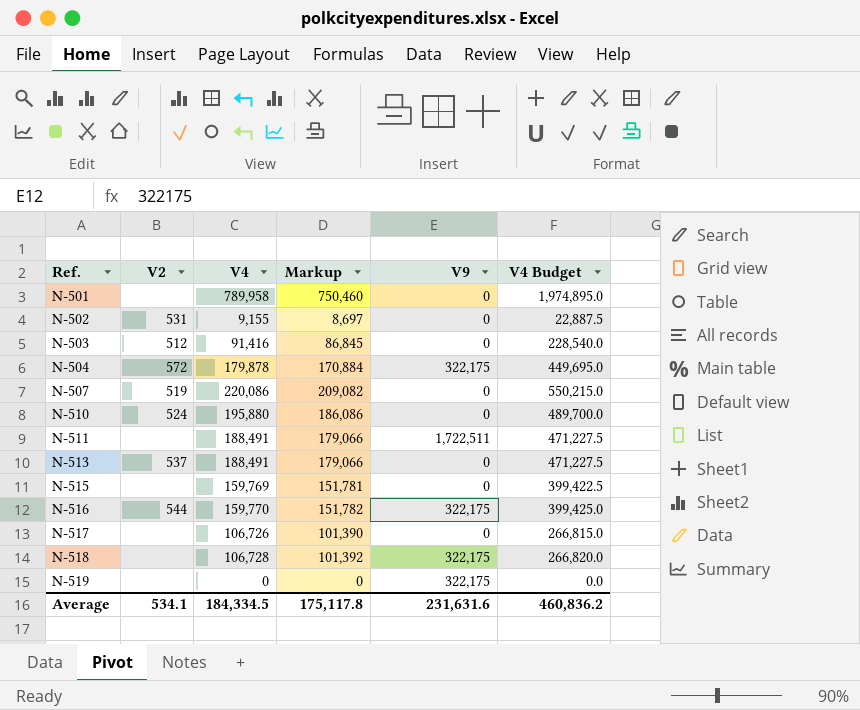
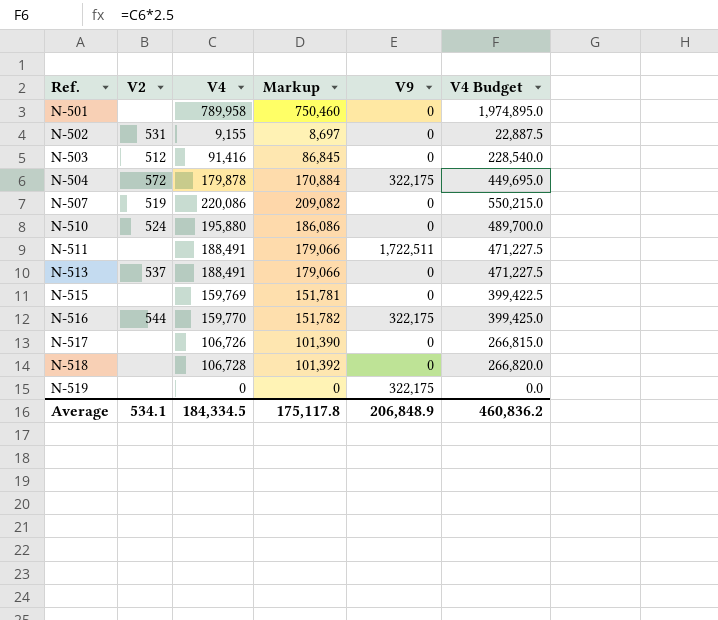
N-518 | V9: 322,175 -> 0
Average | V9: 231,631.6 -> 206,848.9

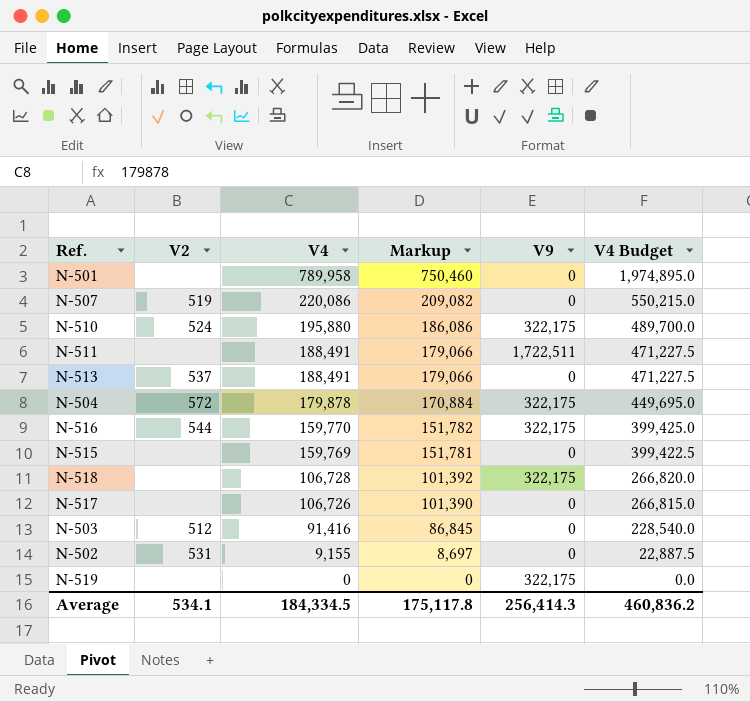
row order: Ref. ascending -> V4 descending
N-510 | V9: 0 -> 322,175
N-518 | V9: 0 -> 322,175
Average | V9: 206,848.9 -> 256,414.3

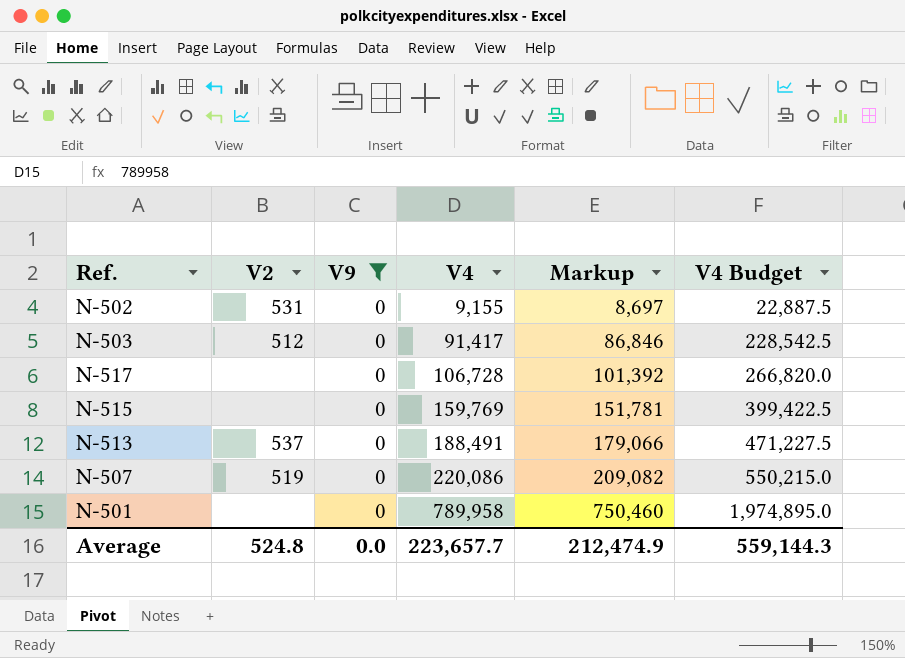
filter: none -> V9 = 0
row order: V4 descending -> V4 ascending
column V9 | position: 5 -> 3
N-503 | V4: 91,416 -> 91,417
N-503 | Markup: 86,845 -> 86,846
N-503 | V4 Budget: 228,540.0 -> 228,542.5
N-517 | V4: 106,726 -> 106,728
N-517 | Markup: 101,390 -> 101,392
N-517 | V4 Budget: 266,815.0 -> 266,820.0
Average | V2: 534.1 -> 524.8
Average | V9: 256,414.3 -> 0.0
Average | V4: 184,334.5 -> 223,657.7
Average | Markup: 175,117.8 -> 212,474.9
Average | V4 Budget: 460,836.2 -> 559,144.3

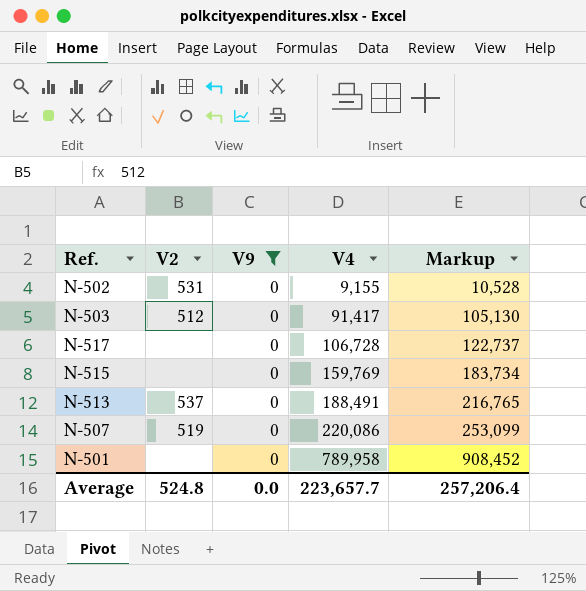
column V4 Budget | formula: [V4] * 2.5 -> none
column Markup | formula: [V4] * 0.95 -> [V4] * 1.15
Average | Markup: 212,474.9 -> 257,206.4

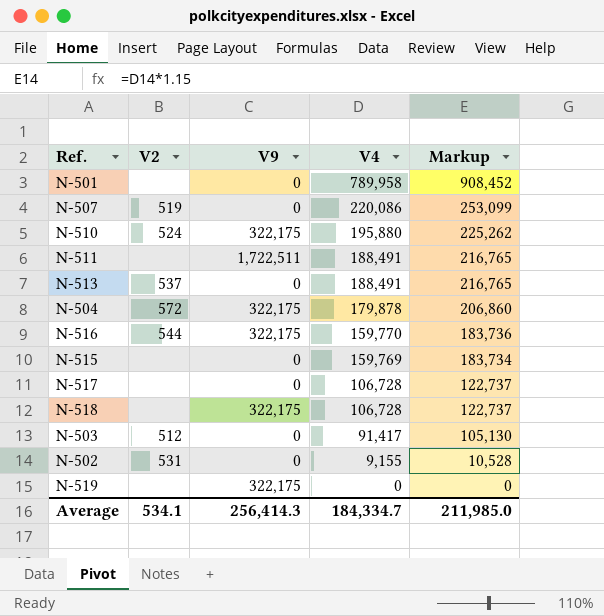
filter: V9 = 0 -> none
row order: V4 ascending -> V4 descending
Average | V2: 524.8 -> 534.1
Average | V9: 0.0 -> 256,414.3
Average | V4: 223,657.7 -> 184,334.7
Average | Markup: 257,206.4 -> 211,985.0

